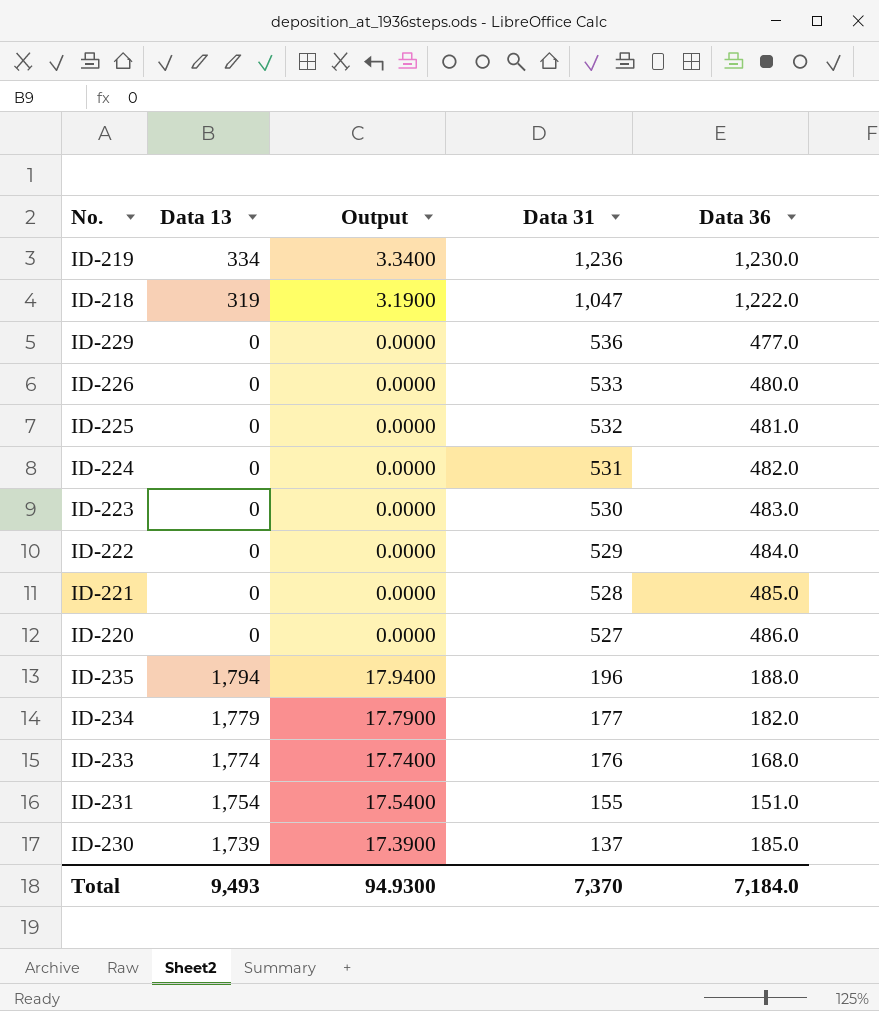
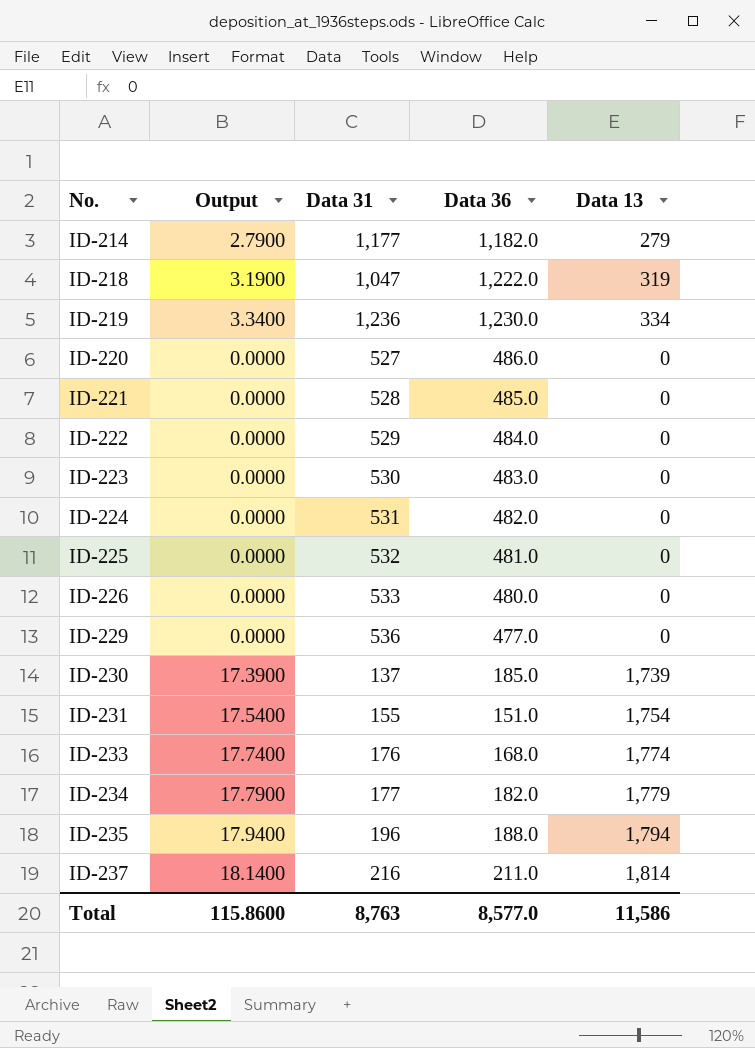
row order: Data 31 descending -> No. ascending
column Data 13 | position: 2 -> 5
row ID-214: none -> 2.7900 | 1,177 | 1,182.0 | 279
row ID-237: none -> 18.1400 | 216 | 211.0 | 1,814
Total | Output: 94.9300 -> 115.8600
Total | Data 31: 7,370 -> 8,763
Total | Data 36: 7,184.0 -> 8,577.0
Total | Data 13: 9,493 -> 11,586

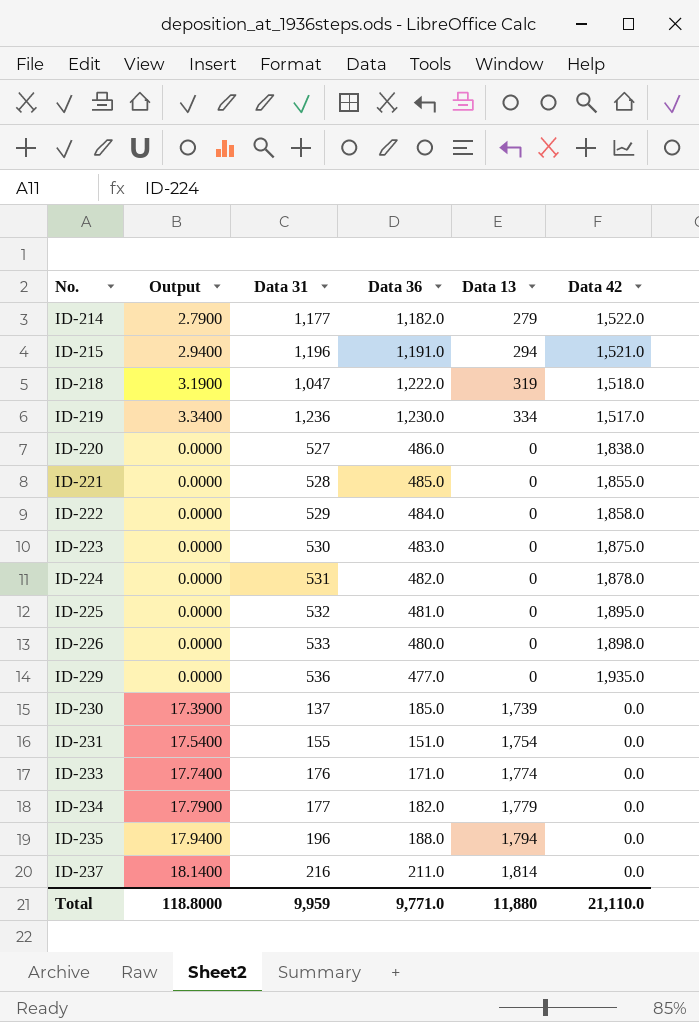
column Data 42 | position: none -> 6
row ID-215: none -> 2.9400 | 1,196 | 1,191.0 | 294 | 1,521.0
ID-233 | Data 36: 168.0 -> 171.0
Total | Output: 115.8600 -> 118.8000
Total | Data 31: 8,763 -> 9,959
Total | Data 36: 8,577.0 -> 9,771.0
Total | Data 13: 11,586 -> 11,880

